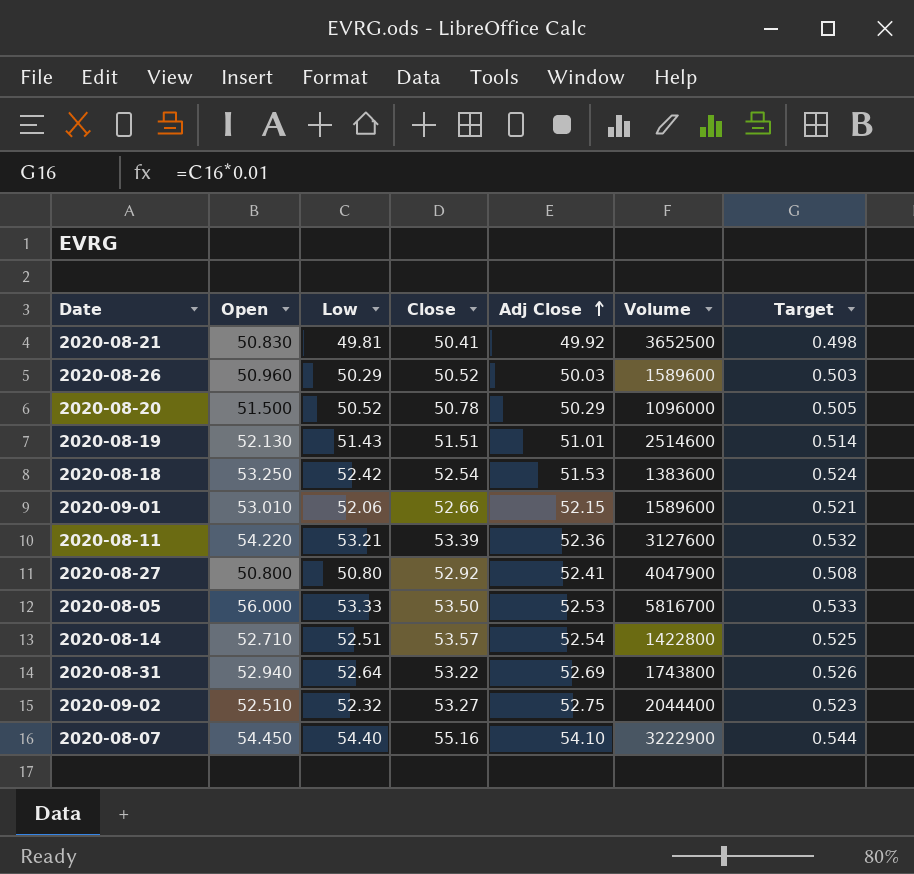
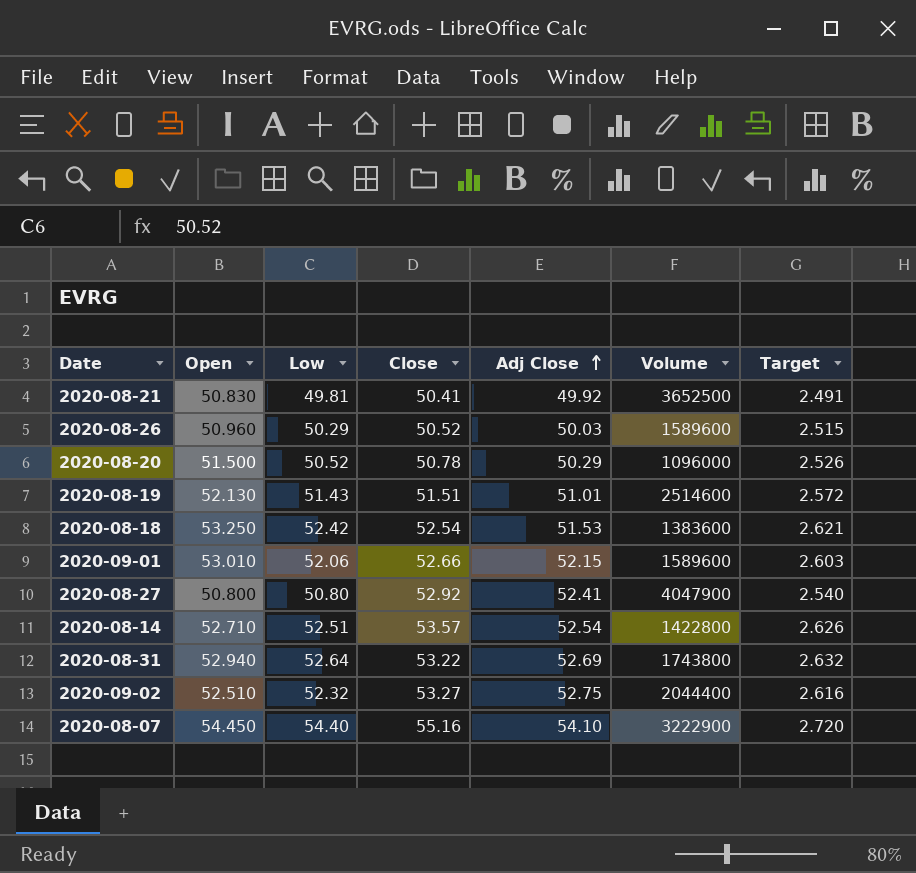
column Target | formula: [Low] * 0.01 -> [Low] * 0.05
row 2020-08-11: 54.220 | 53.21 | 53.39 | 52.36 | 3127600 | 0.532 -> none
row 2020-08-05: 56.000 | 53.33 | 53.50 | 52.53 | 5816700 | 0.533 -> none

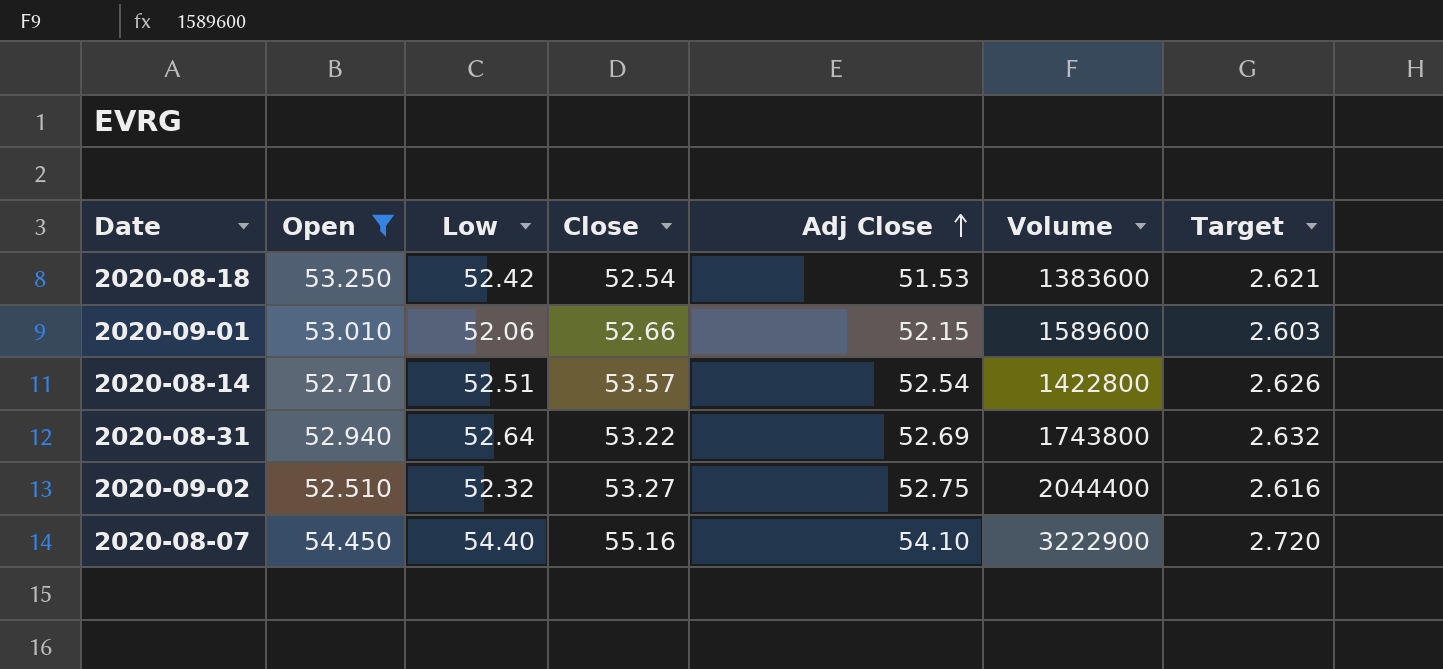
filter: none -> Open >= 52.510

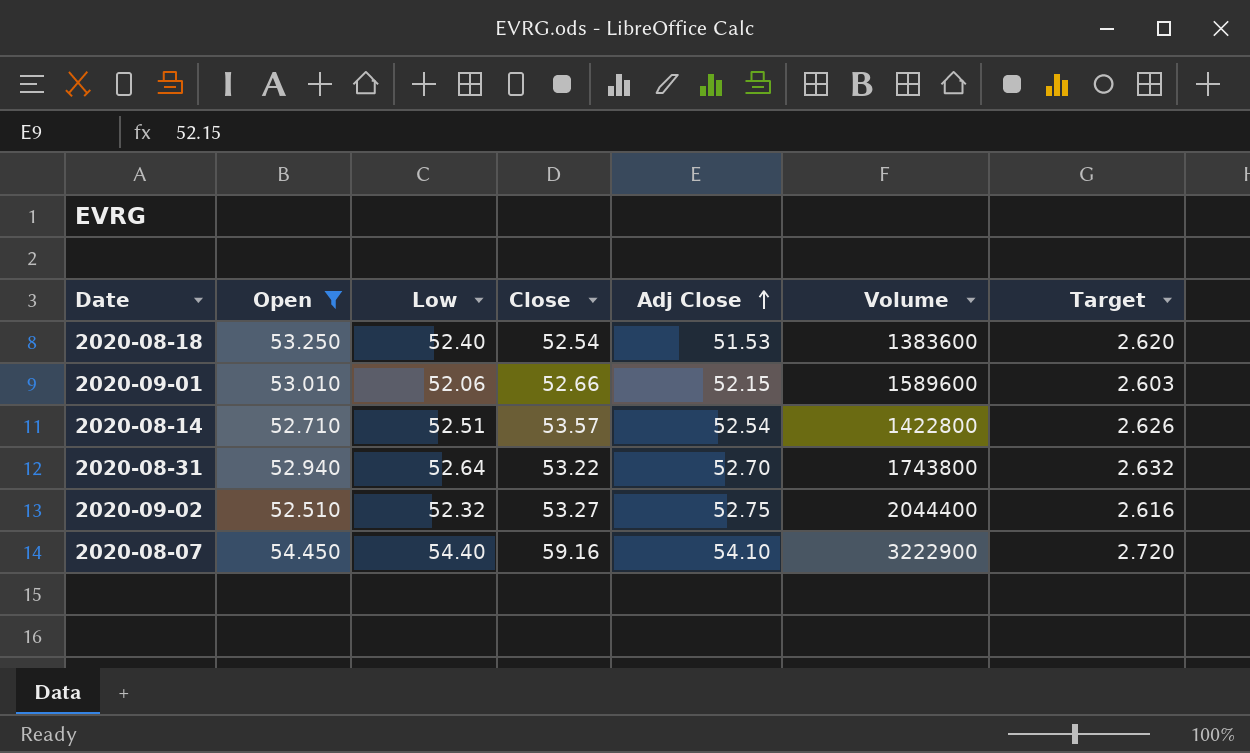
2020-08-18 | Low: 52.42 -> 52.40
2020-08-18 | Target: 2.621 -> 2.620
2020-08-31 | Adj Close: 52.69 -> 52.70
2020-08-07 | Close: 55.16 -> 59.16

